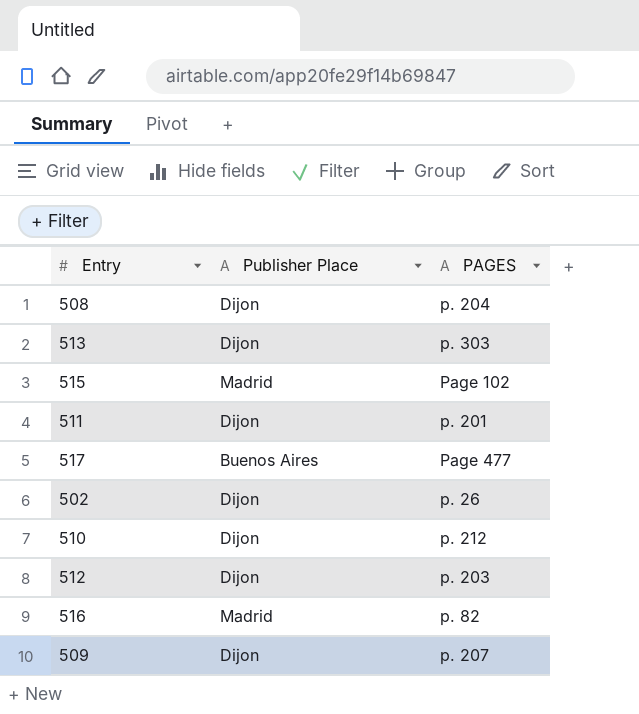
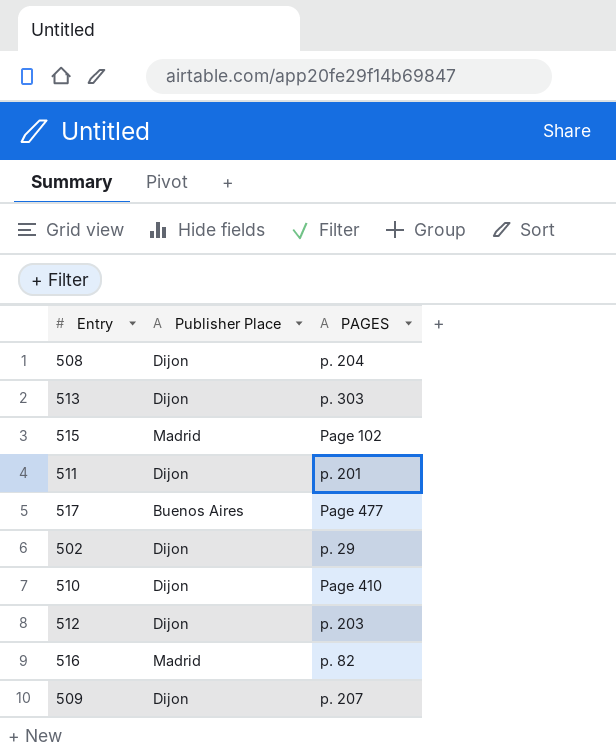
502 | PAGES: p. 26 -> p. 29
510 | PAGES: p. 212 -> Page 410

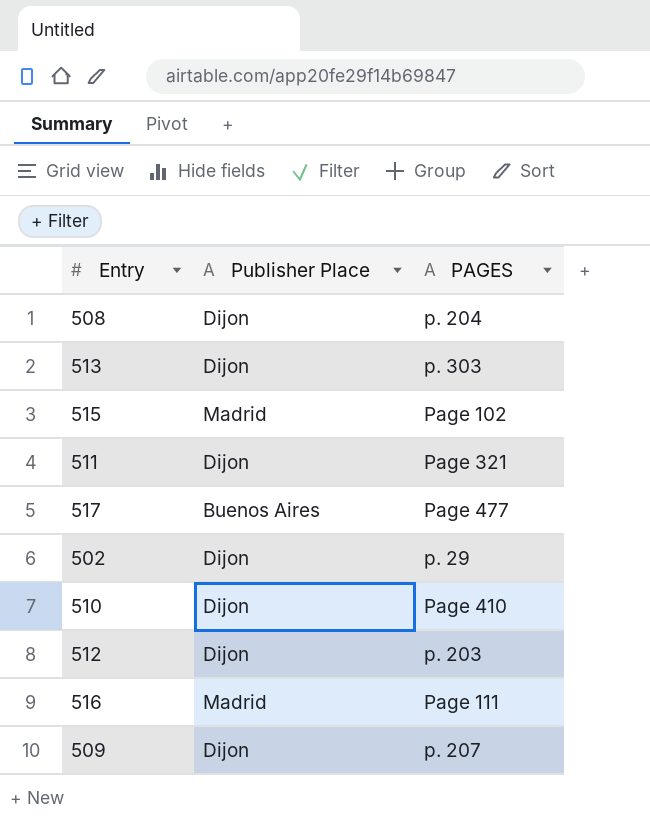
511 | PAGES: p. 201 -> Page 321
516 | PAGES: p. 82 -> Page 111

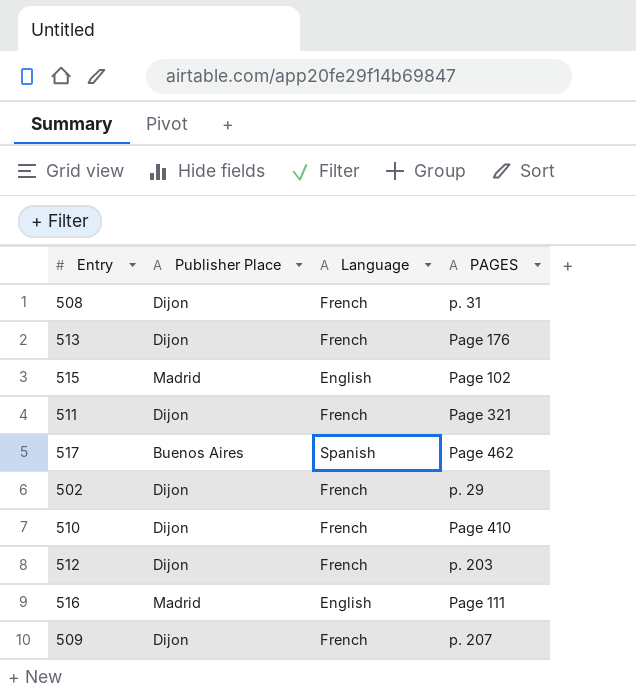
column Language | position: none -> 3
508 | PAGES: p. 204 -> p. 31
513 | PAGES: p. 303 -> Page 176
517 | PAGES: Page 477 -> Page 462

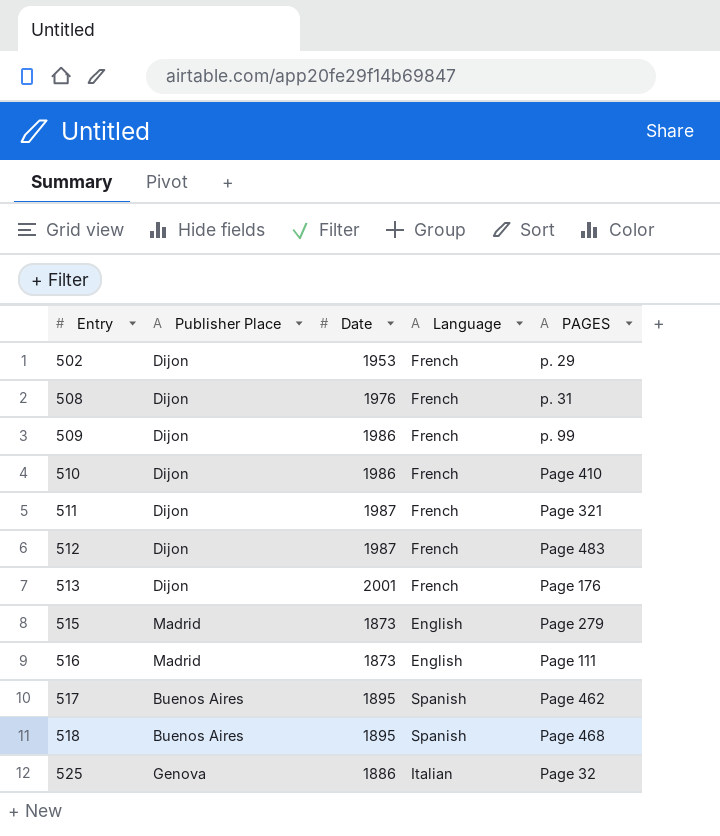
row order: none -> Entry ascending
column Date | position: none -> 3
509 | PAGES: p. 207 -> p. 99
512 | PAGES: p. 203 -> Page 483
515 | PAGES: Page 102 -> Page 279
row 518: none -> Buenos Aires | 1895 | Spanish | Page 468
row 525: none -> Genova | 1886 | Italian | Page 32

